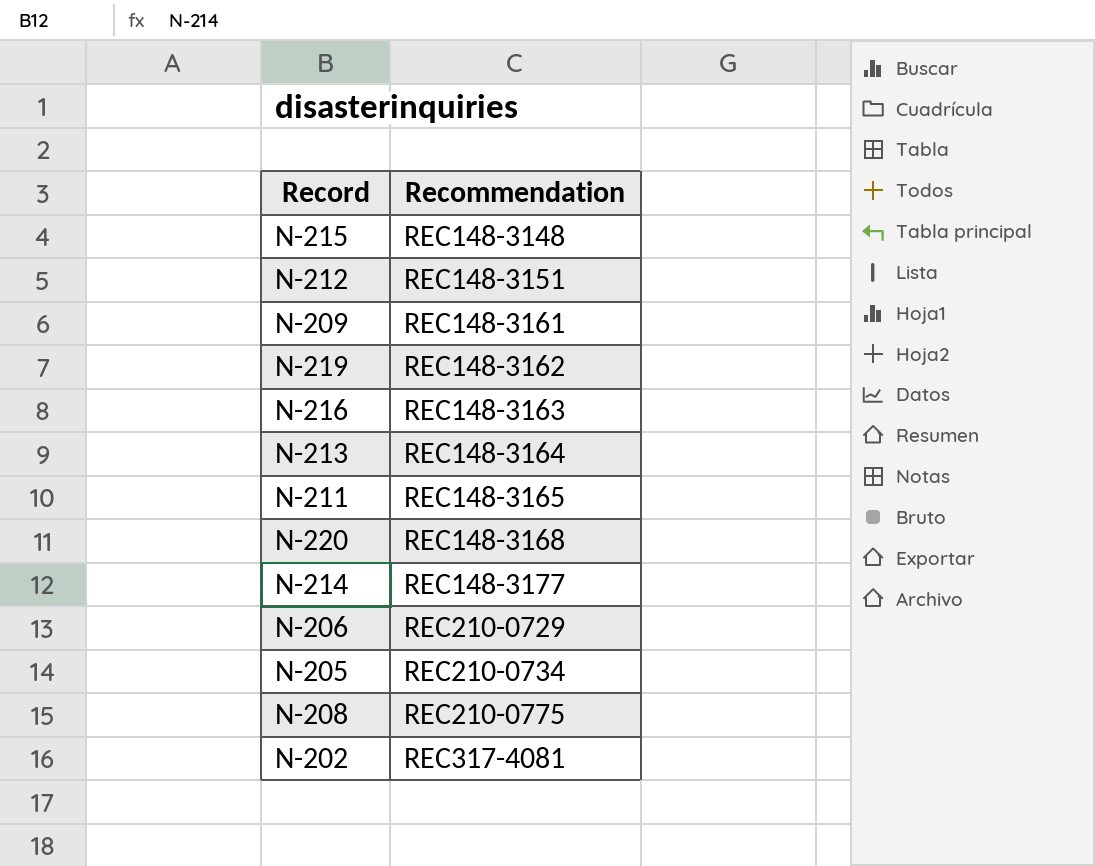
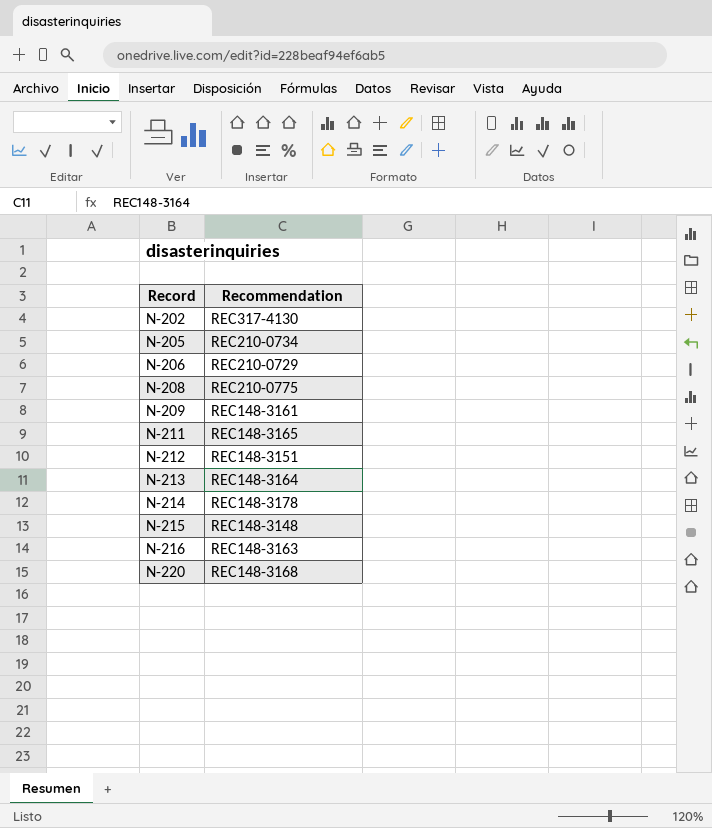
row order: Recommendation ascending -> Record ascending
row N-219: REC148-3162 -> none
N-202 | Recommendation: REC317-4081 -> REC317-4130
N-214 | Recommendation: REC148-3177 -> REC148-3178

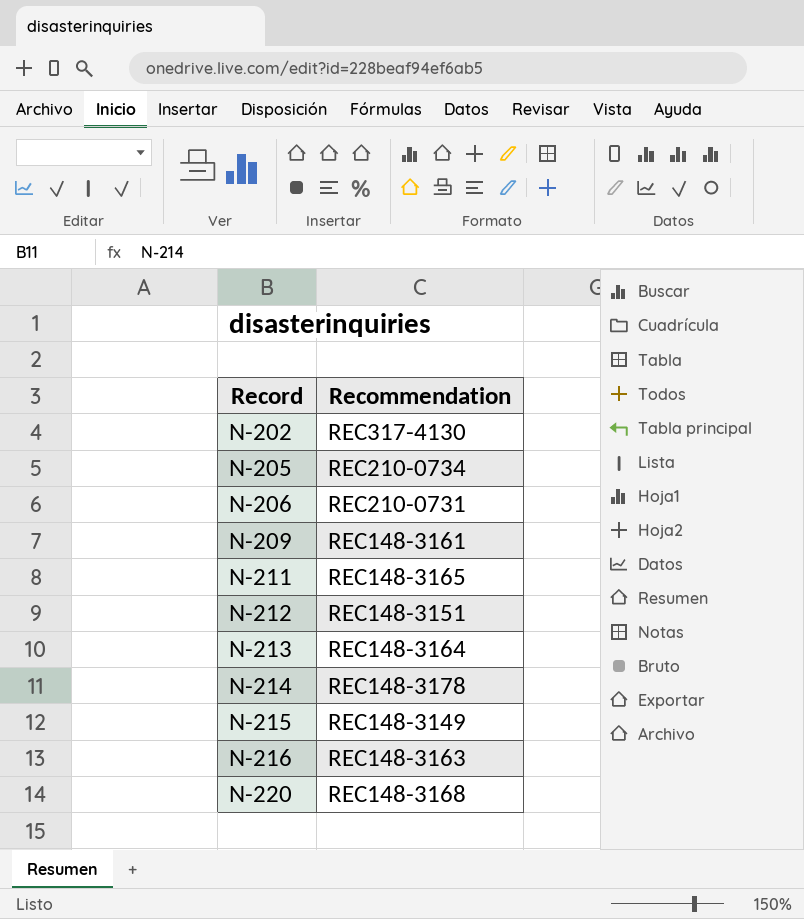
row N-208: REC210-0775 -> none
N-206 | Recommendation: REC210-0729 -> REC210-0731
N-215 | Recommendation: REC148-3148 -> REC148-3149

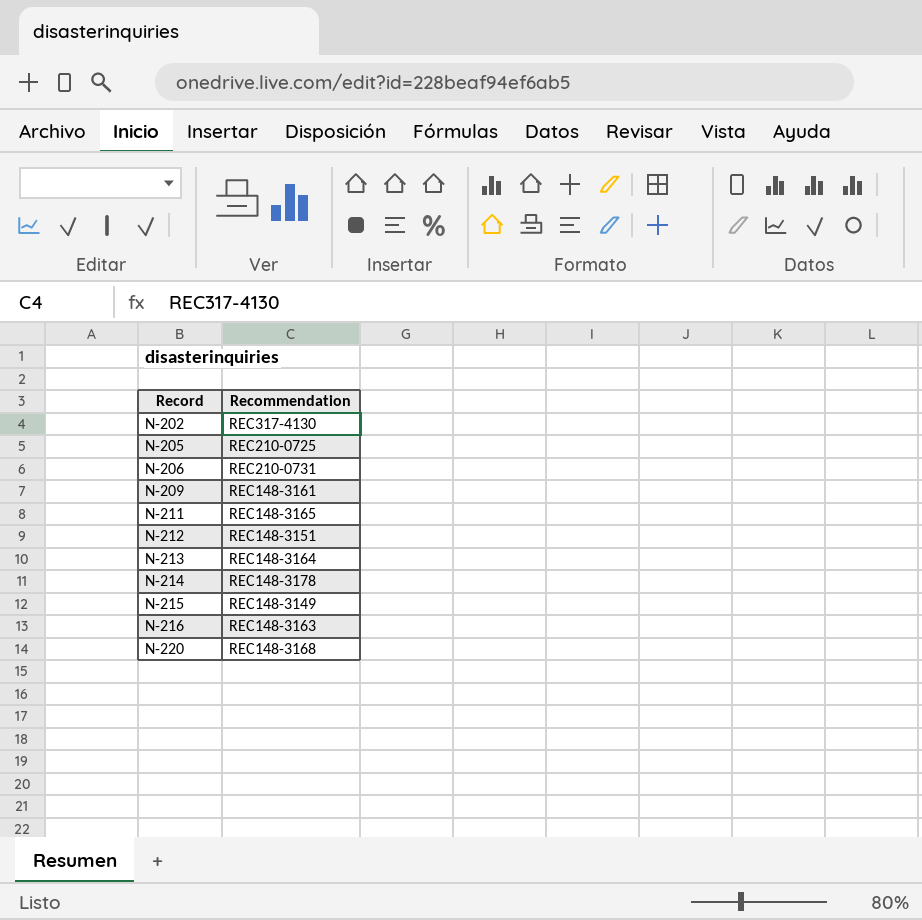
N-205 | Recommendation: REC210-0734 -> REC210-0725

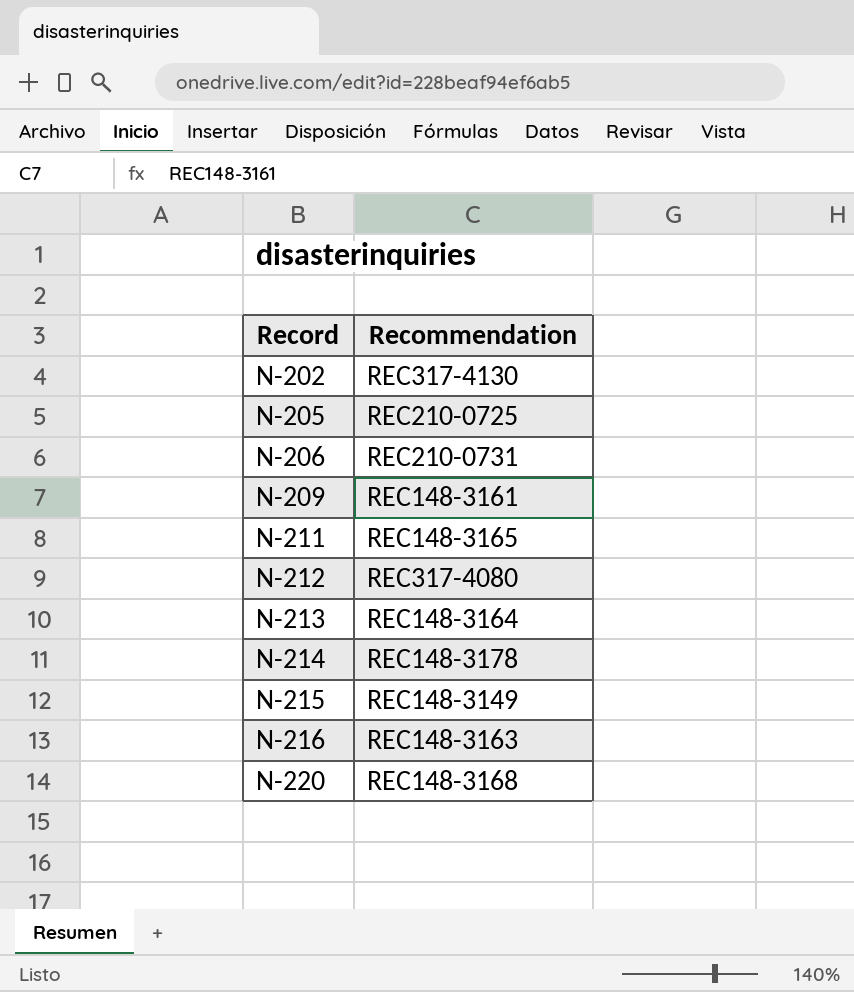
N-212 | Recommendation: REC148-3151 -> REC317-4080

